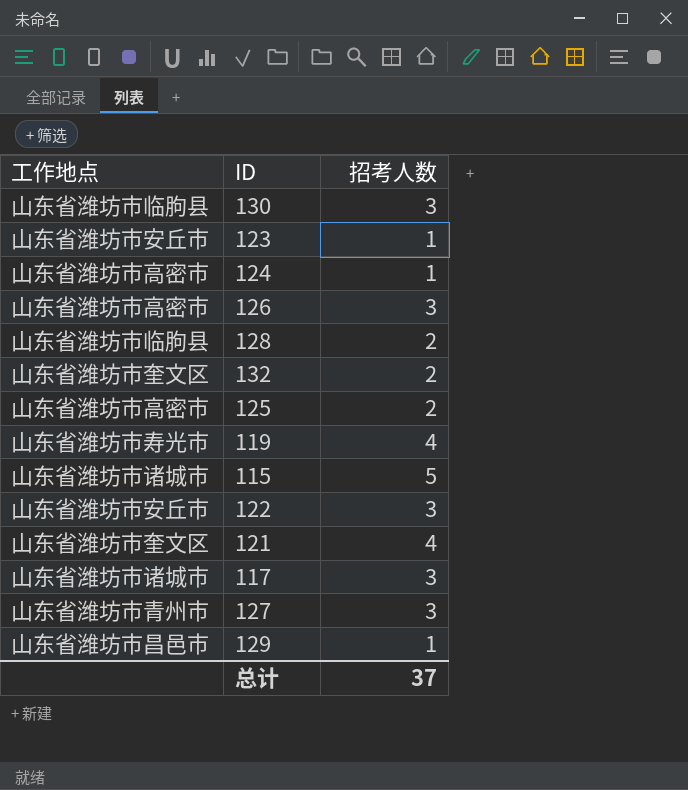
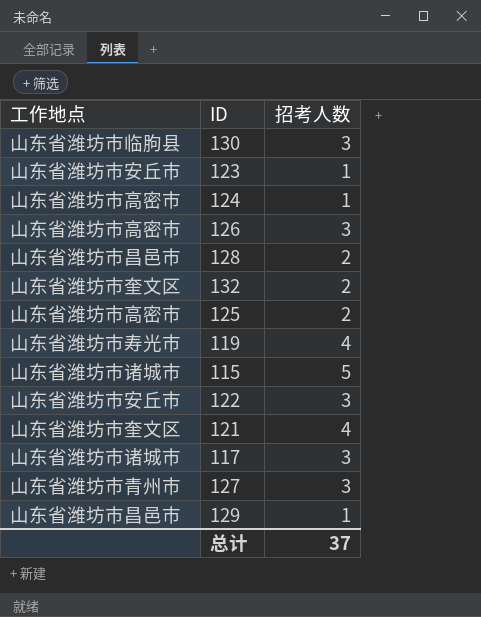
128 | 工作地点: 山东省潍坊市临朐县 -> 山东省潍坊市昌邑市

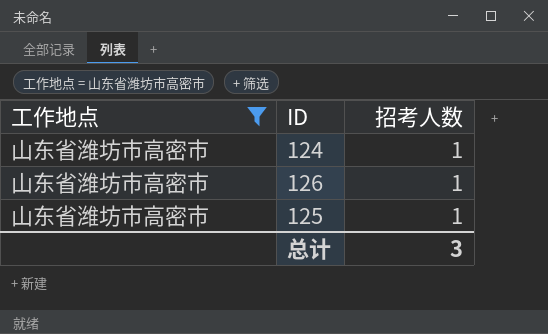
filter: none -> 工作地点 = 山东省潍坊市高密市
126 | 招考人数: 3 -> 1
125 | 招考人数: 2 -> 1
总计 | 招考人数: 37 -> 3

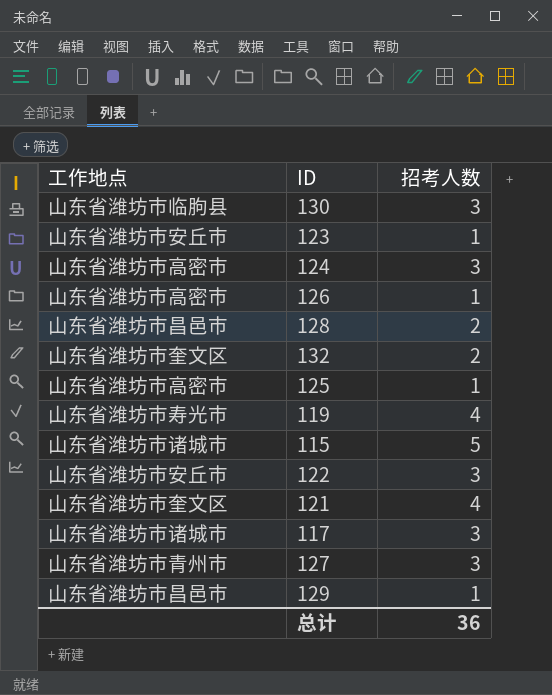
filter: 工作地点 = 山东省潍坊市高密市 -> none
124 | 招考人数: 1 -> 3
总计 | 招考人数: 3 -> 36

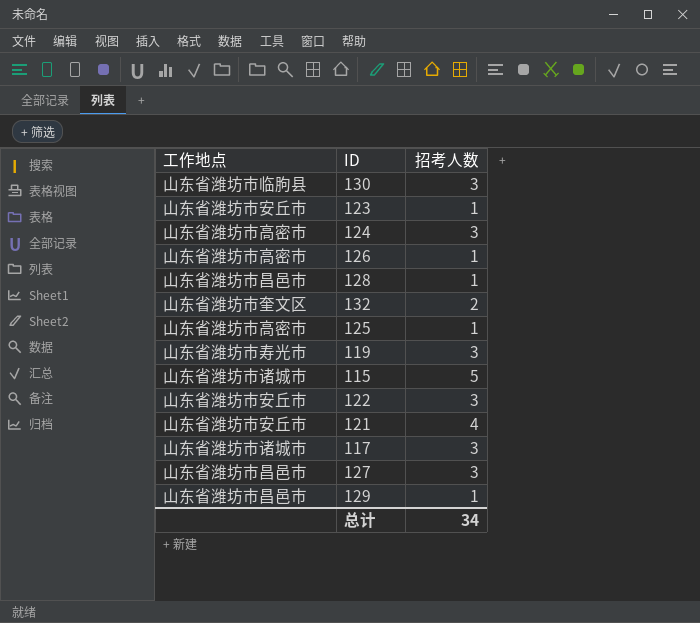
128 | 招考人数: 2 -> 1
119 | 招考人数: 4 -> 3
121 | 工作地点: 山东省潍坊市奎文区 -> 山东省潍坊市安丘市
127 | 工作地点: 山东省潍坊市青州市 -> 山东省潍坊市昌邑市
总计 | 招考人数: 36 -> 34

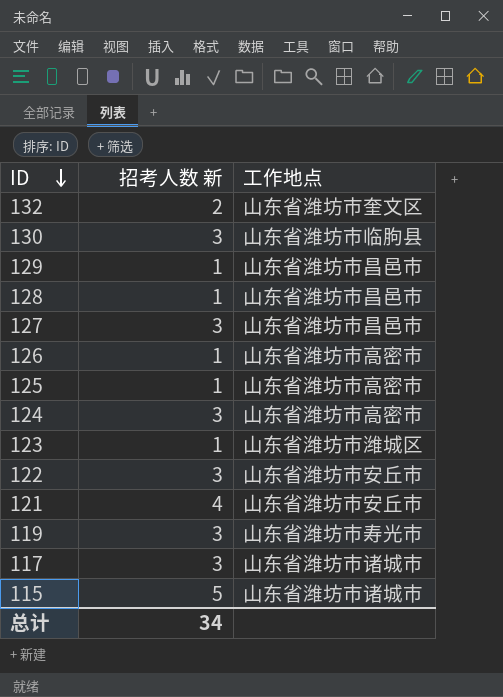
row order: none -> ID descending
column name: 招考人数 -> 招考人数 新
column 工作地点 | position: 1 -> 3
123 | 工作地点: 山东省潍坊市安丘市 -> 山东省潍坊市潍城区

